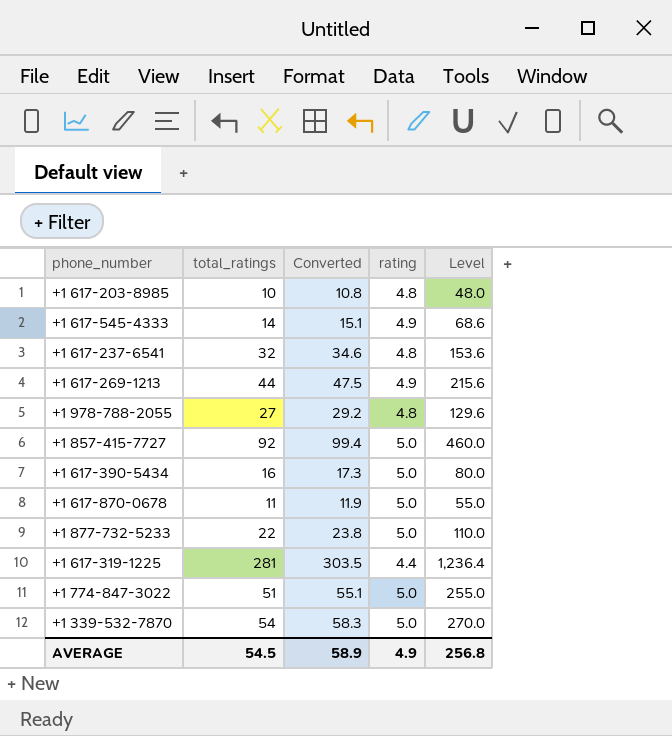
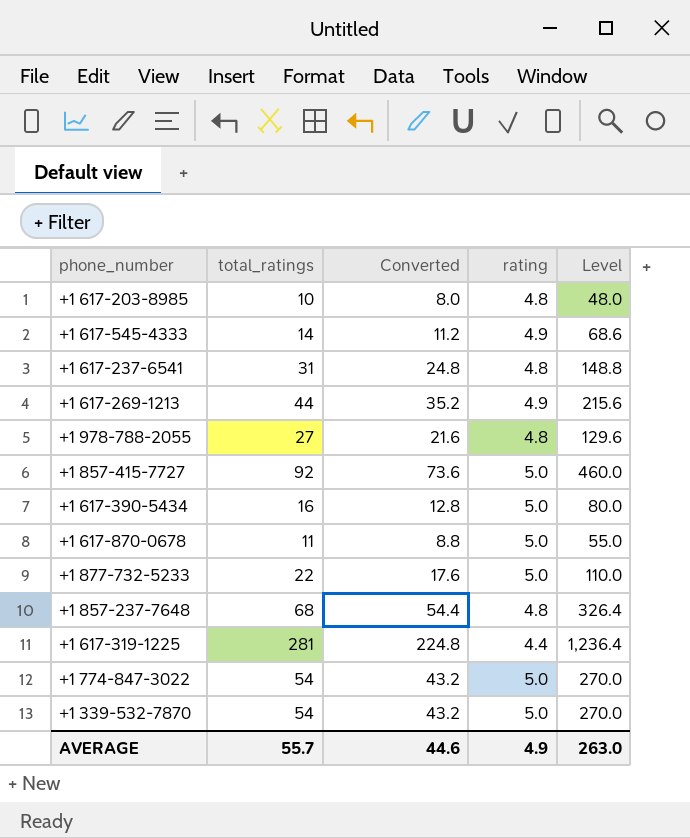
column Converted | formula: [total_ratings] * 1.08 -> [total_ratings] * 0.8
+1 617-237-6541 | total_ratings: 32 -> 31
+1 617-237-6541 | Level: 153.6 -> 148.8
row +1 857-237-7648: none -> 68 | 54.4 | 4.8 | 326.4
+1 774-847-3022 | total_ratings: 51 -> 54
+1 774-847-3022 | Level: 255.0 -> 270.0
AVERAGE | total_ratings: 54.5 -> 55.7
AVERAGE | Converted: 58.9 -> 44.6
AVERAGE | Level: 256.8 -> 263.0

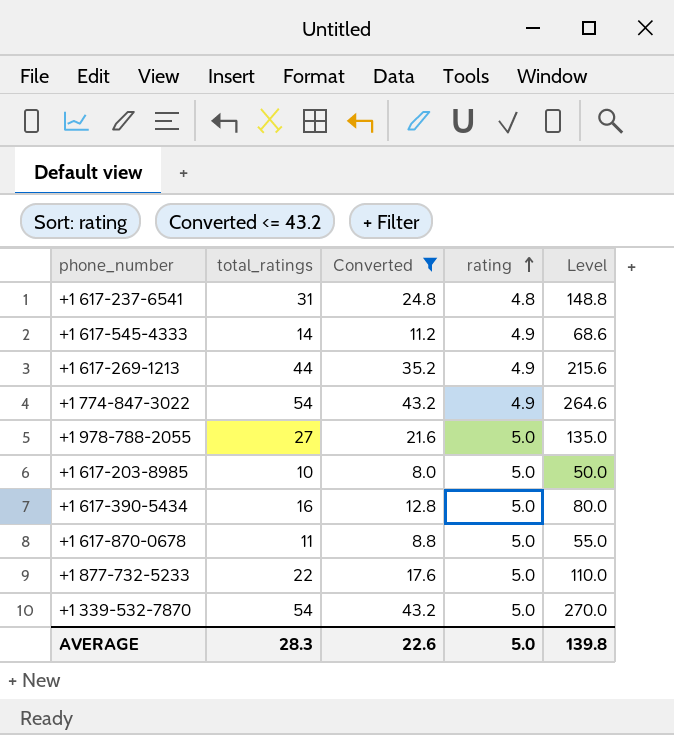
filter: none -> Converted <= 43.2
row order: none -> rating ascending
+1 774-847-3022 | rating: 5.0 -> 4.9
+1 774-847-3022 | Level: 270.0 -> 264.6
+1 978-788-2055 | rating: 4.8 -> 5.0
+1 978-788-2055 | Level: 129.6 -> 135.0
+1 617-203-8985 | rating: 4.8 -> 5.0
+1 617-203-8985 | Level: 48.0 -> 50.0
AVERAGE | total_ratings: 55.7 -> 28.3
AVERAGE | Converted: 44.6 -> 22.6
AVERAGE | rating: 4.9 -> 5.0
AVERAGE | Level: 263.0 -> 139.8

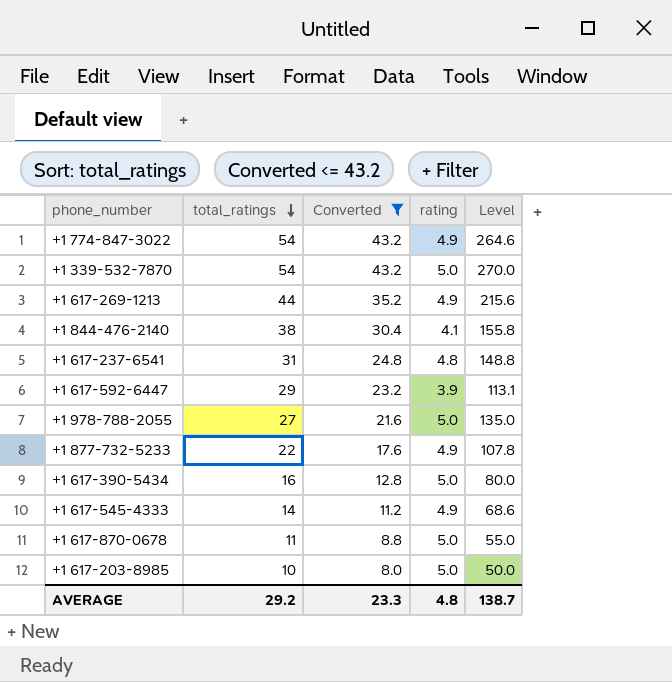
row order: rating ascending -> total_ratings descending
row +1 844-476-2140: none -> 38 | 30.4 | 4.1 | 155.8
row +1 617-592-6447: none -> 29 | 23.2 | 3.9 | 113.1
+1 877-732-5233 | rating: 5.0 -> 4.9
+1 877-732-5233 | Level: 110.0 -> 107.8
AVERAGE | total_ratings: 28.3 -> 29.2
AVERAGE | Converted: 22.6 -> 23.3
AVERAGE | rating: 5.0 -> 4.8
AVERAGE | Level: 139.8 -> 138.7

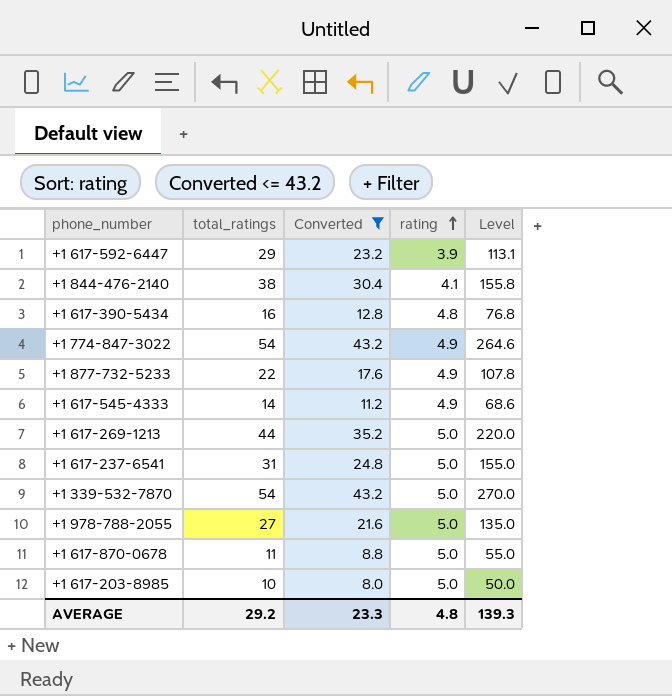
row order: total_ratings descending -> rating ascending
+1 617-390-5434 | rating: 5.0 -> 4.8
+1 617-390-5434 | Level: 80.0 -> 76.8
+1 617-269-1213 | rating: 4.9 -> 5.0
+1 617-269-1213 | Level: 215.6 -> 220.0
+1 617-237-6541 | rating: 4.8 -> 5.0
+1 617-237-6541 | Level: 148.8 -> 155.0
AVERAGE | Level: 138.7 -> 139.3

